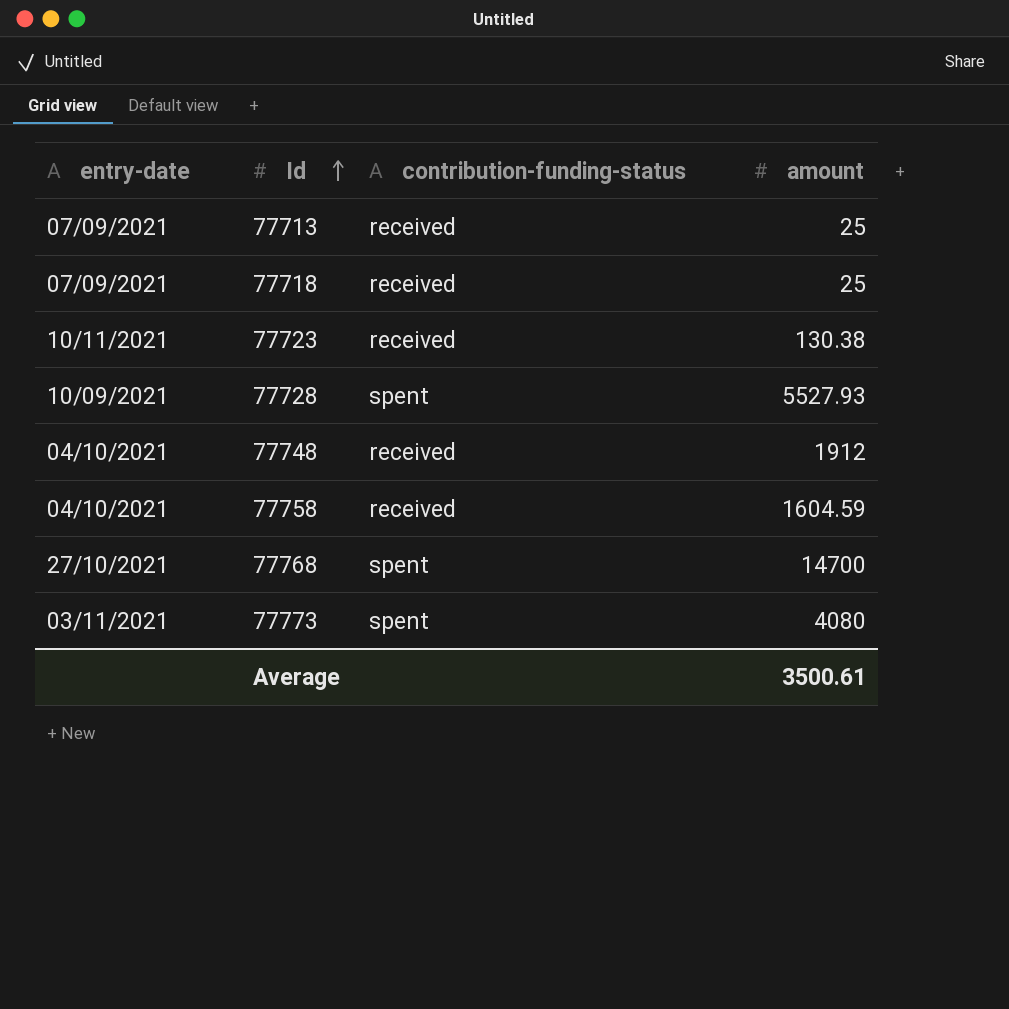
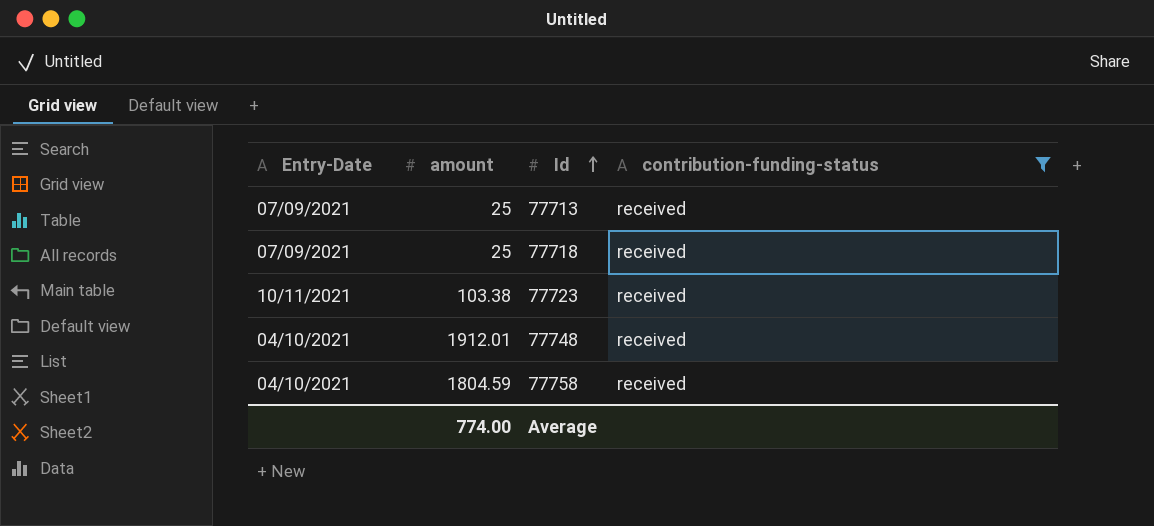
filter: none -> contribution-funding-status = received
column name: entry-date -> Entry-Date
column amount | position: 4 -> 2
77723 | amount: 130.38 -> 103.38
77748 | amount: 1912 -> 1912.01
77758 | amount: 1604.59 -> 1804.59
Average | amount: 3500.61 -> 774.00

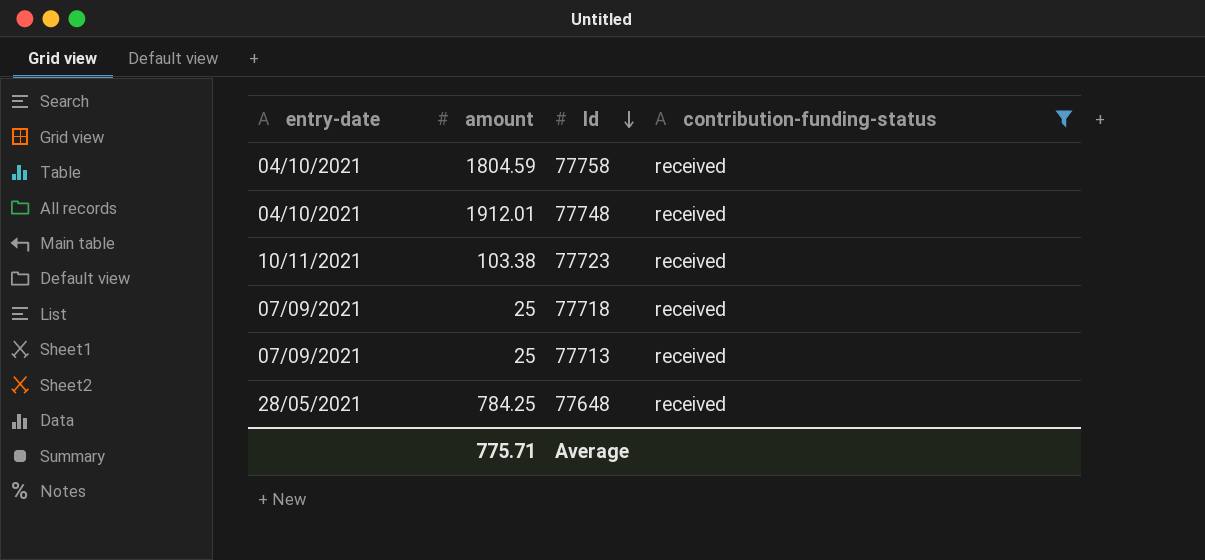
row order: Id ascending -> Id descending
column name: Entry-Date -> entry-date
row 77648: none -> 28/05/2021 | 784.25 | received
Average | amount: 774.00 -> 775.71

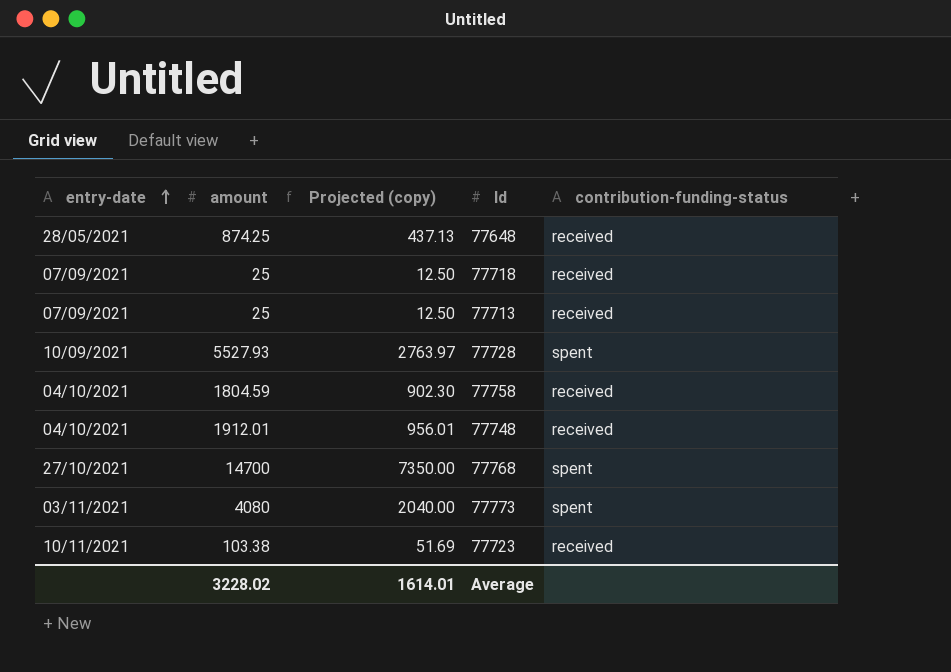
filter: contribution-funding-status = received -> none
row order: Id descending -> entry-date ascending
column Projected (copy) | formula: none -> [amount] * 0.5
77648 | amount: 784.25 -> 874.25
Average | amount: 775.71 -> 3228.02

